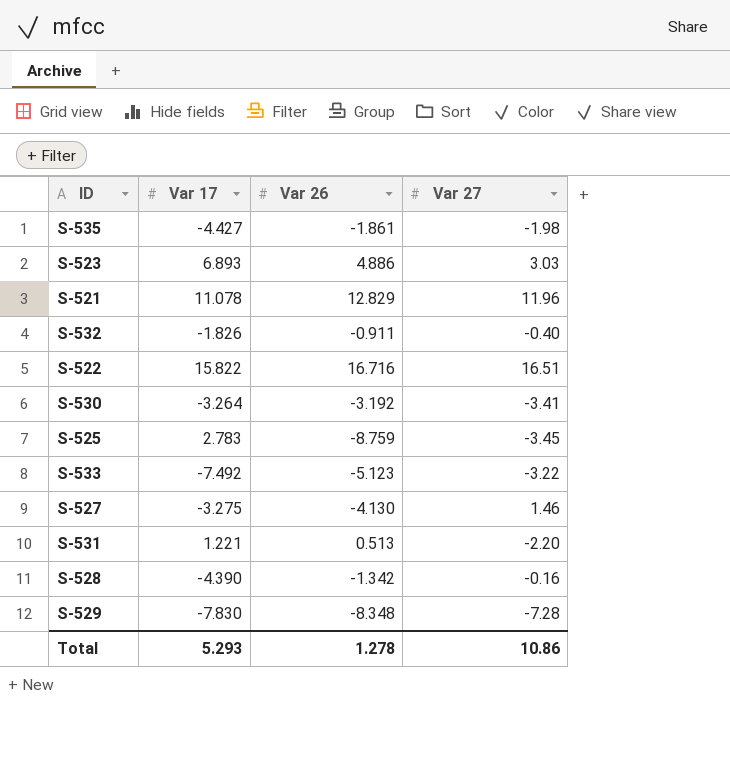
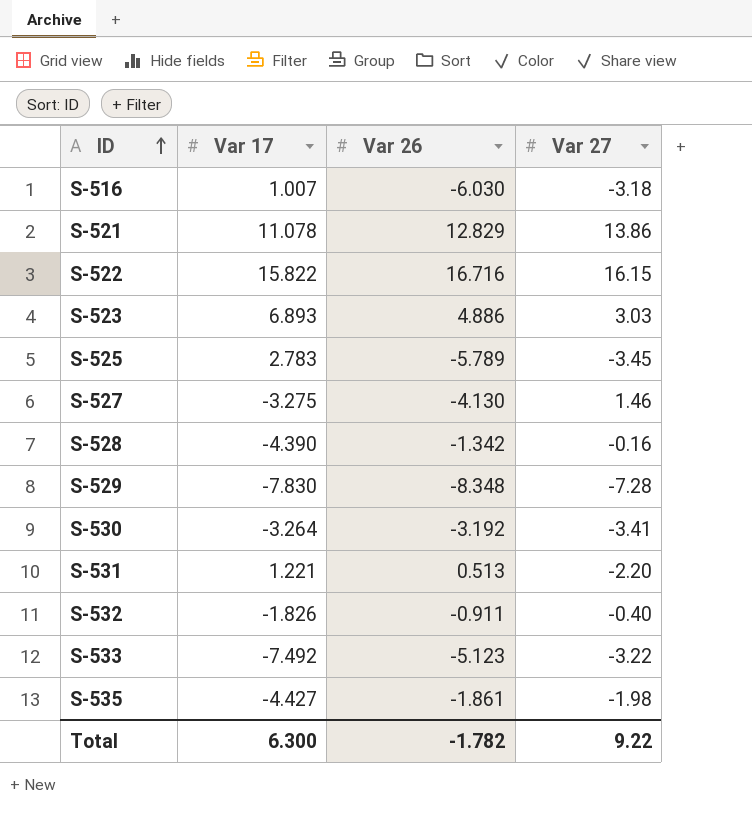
row order: none -> ID ascending
row S-516: none -> 1.007 | -6.030 | -3.18
S-521 | Var 27: 11.96 -> 13.86
S-522 | Var 27: 16.51 -> 16.15
S-525 | Var 26: -8.759 -> -5.789
Total | Var 17: 5.293 -> 6.300
Total | Var 26: 1.278 -> -1.782
Total | Var 27: 10.86 -> 9.22

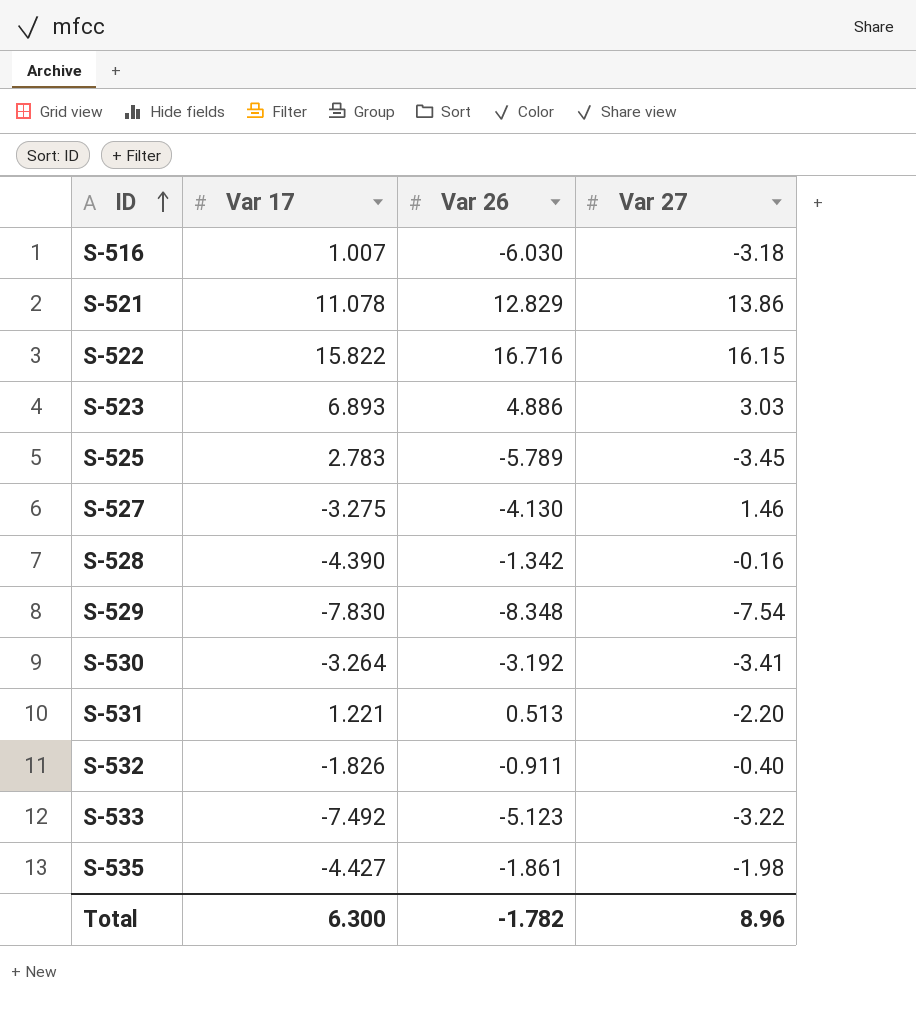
S-529 | Var 27: -7.28 -> -7.54
Total | Var 27: 9.22 -> 8.96

